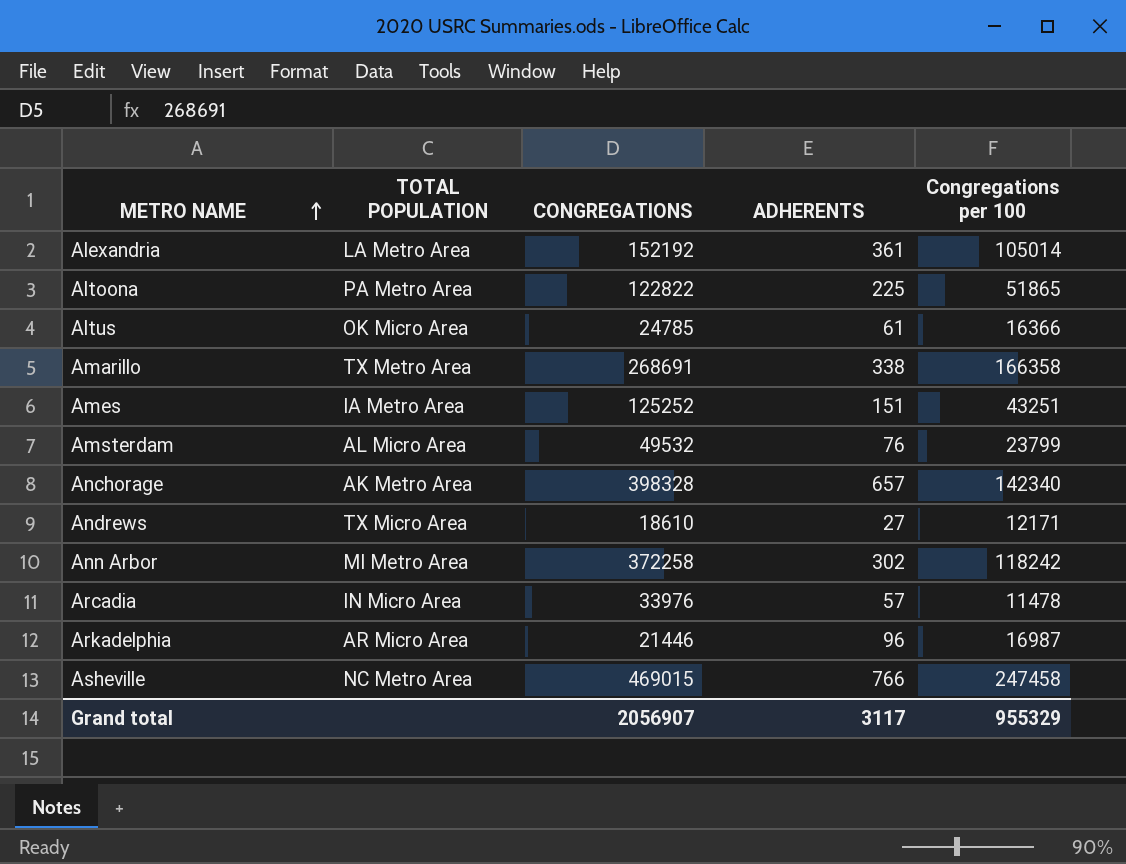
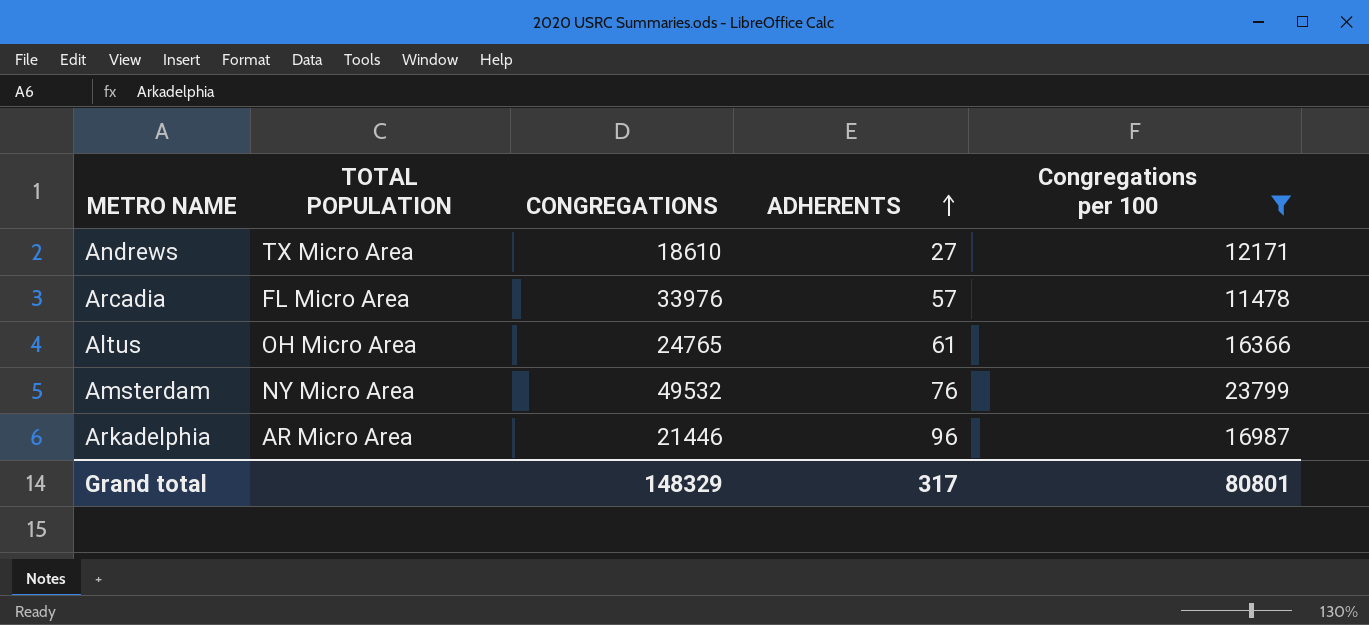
filter: none -> Congregations per 100 <= 23799
row order: METRO NAME ascending -> ADHERENTS ascending
Arcadia | TOTAL POPULATION: IN Micro Area -> FL Micro Area
Altus | TOTAL POPULATION: OK Micro Area -> OH Micro Area
Altus | CONGREGATIONS: 24785 -> 24765
Amsterdam | TOTAL POPULATION: AL Micro Area -> NY Micro Area
Grand total | CONGREGATIONS: 2056907 -> 148329
Grand total | ADHERENTS: 3117 -> 317
Grand total | Congregations per 100: 955329 -> 80801

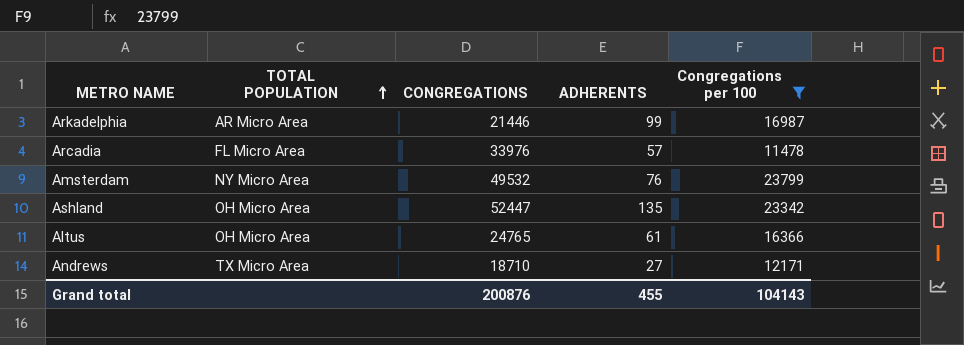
row order: ADHERENTS ascending -> TOTAL POPULATION ascending
Arkadelphia | ADHERENTS: 96 -> 99
row Ashland: none -> OH Micro Area | 52447 | 135 | 23342
Andrews | CONGREGATIONS: 18610 -> 18710
Grand total | CONGREGATIONS: 148329 -> 200876
Grand total | ADHERENTS: 317 -> 455
Grand total | Congregations per 100: 80801 -> 104143

